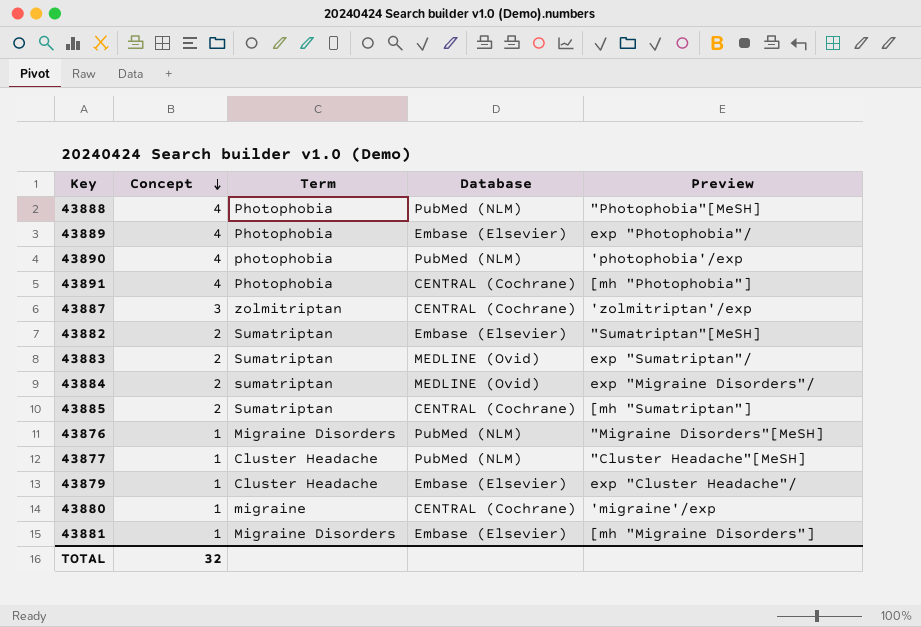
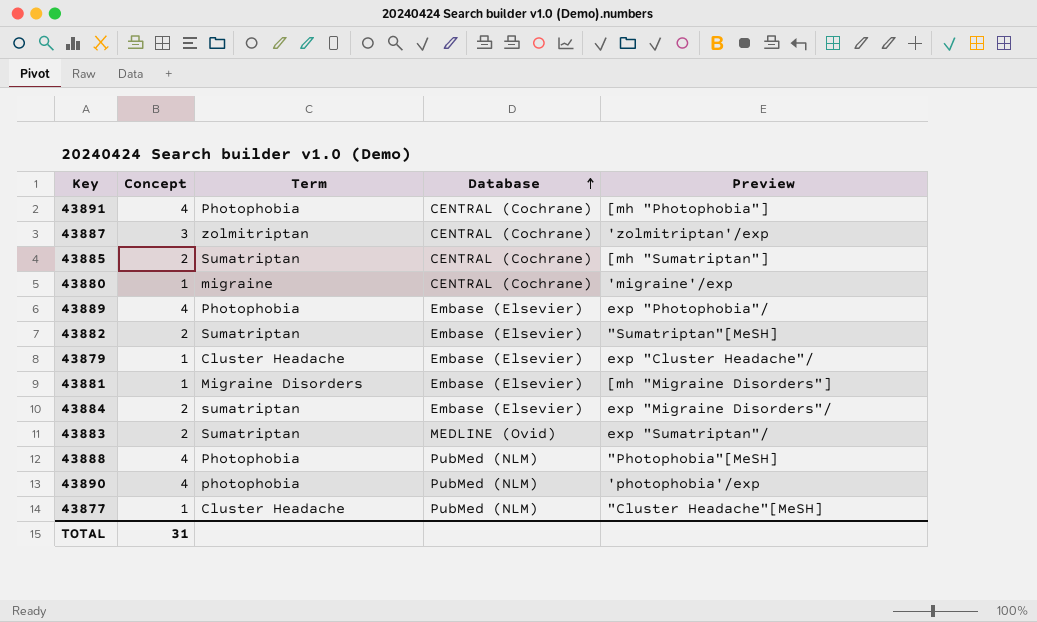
row order: Concept descending -> Database ascending
row 43876: 1 | Migraine Disorders | PubMed (NLM) | "Migraine Disorders"[MeSH] -> none
43884 | Database: MEDLINE (Ovid) -> Embase (Elsevier)
TOTAL | Concept: 32 -> 31

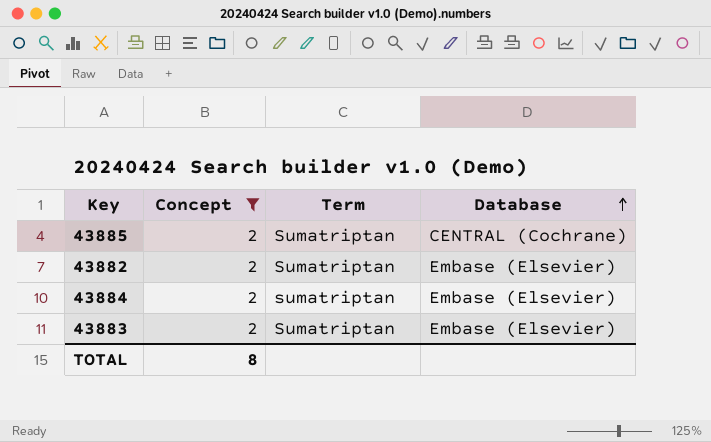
filter: none -> Concept = 2
column Preview | position: 5 -> none
43883 | Database: MEDLINE (Ovid) -> Embase (Elsevier)
TOTAL | Concept: 31 -> 8

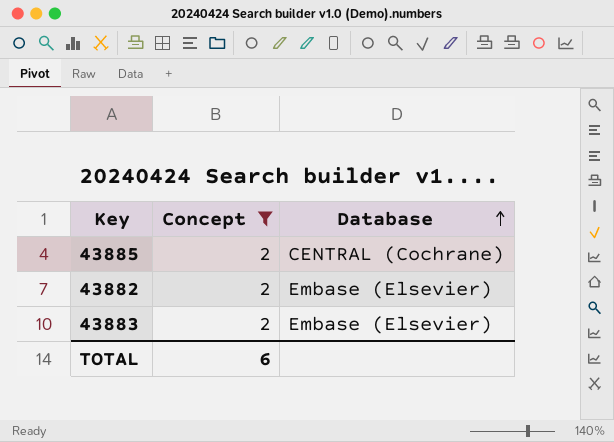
column Term | position: 3 -> none
row 43884: 2 | sumatriptan | Embase (Elsevier) -> none
TOTAL | Concept: 8 -> 6

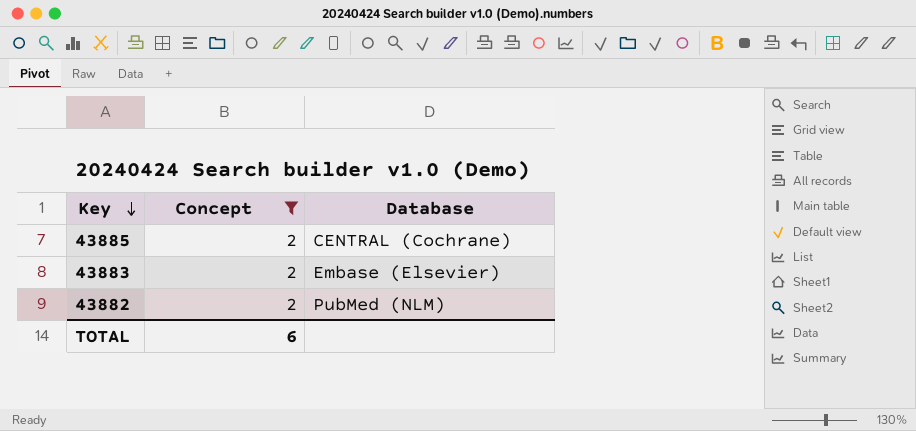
row order: Database ascending -> Key descending
43882 | Database: Embase (Elsevier) -> PubMed (NLM)

